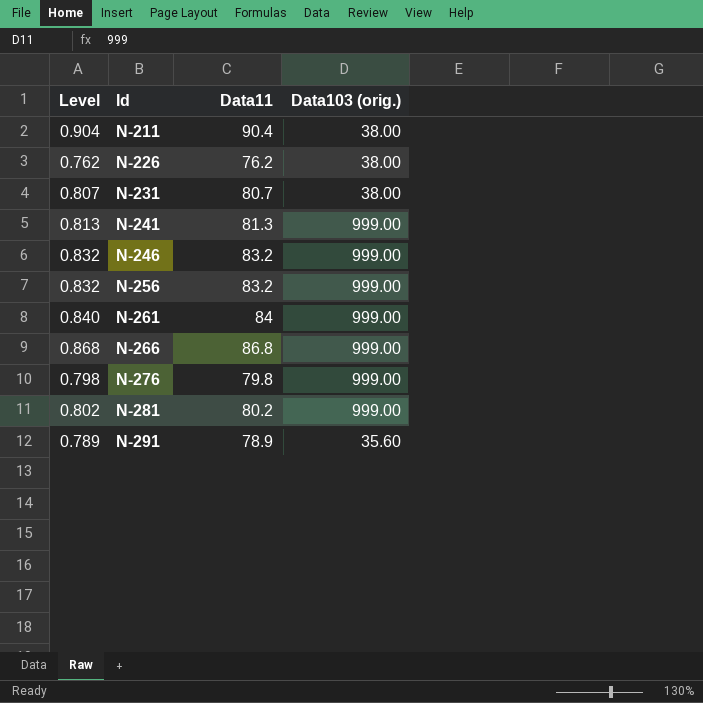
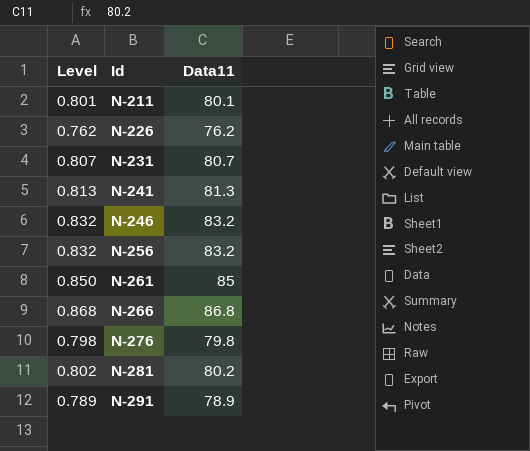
column Data103 (orig.) | position: 4 -> none
N-211 | Level: 0.904 -> 0.801
N-211 | Data11: 90.4 -> 80.1
N-261 | Level: 0.840 -> 0.850
N-261 | Data11: 84 -> 85

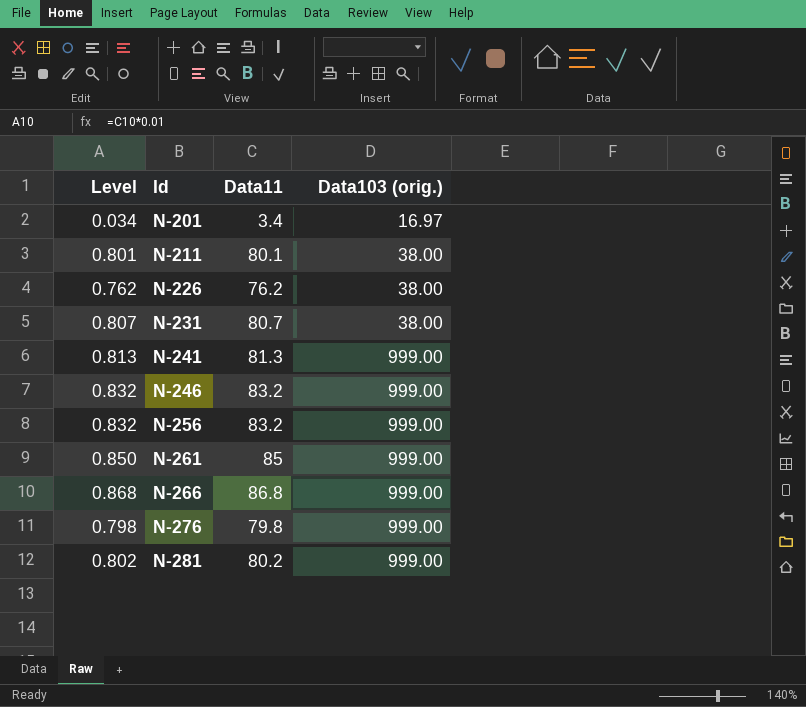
column Data103 (orig.) | position: none -> 4
row N-291: 0.789 | 78.9 -> none
row N-201: none -> 0.034 | 3.4 | 16.97

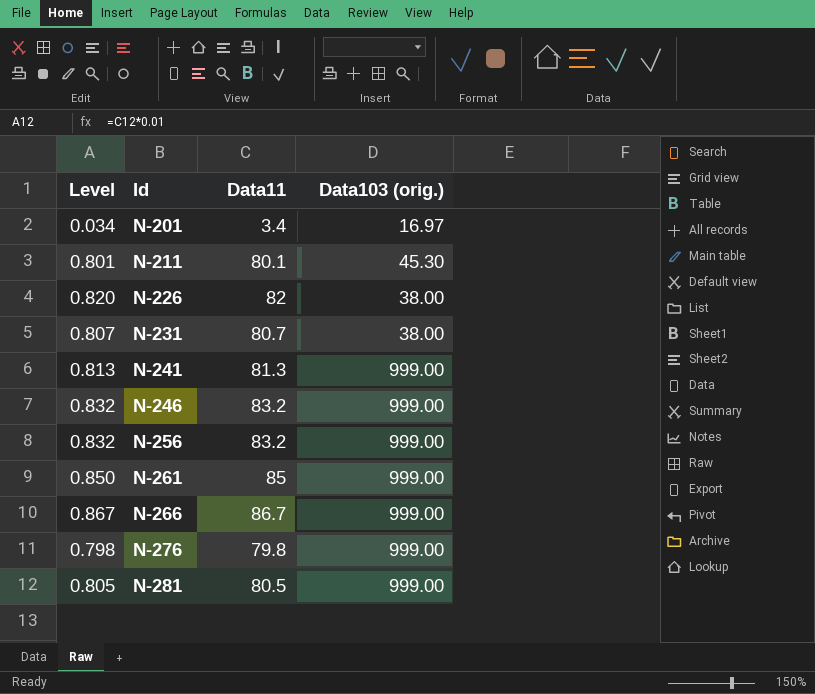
N-211 | Data103 (orig.): 38.00 -> 45.30
N-226 | Level: 0.762 -> 0.820
N-226 | Data11: 76.2 -> 82
N-266 | Level: 0.868 -> 0.867
N-266 | Data11: 86.8 -> 86.7
N-281 | Level: 0.802 -> 0.805
N-281 | Data11: 80.2 -> 80.5

